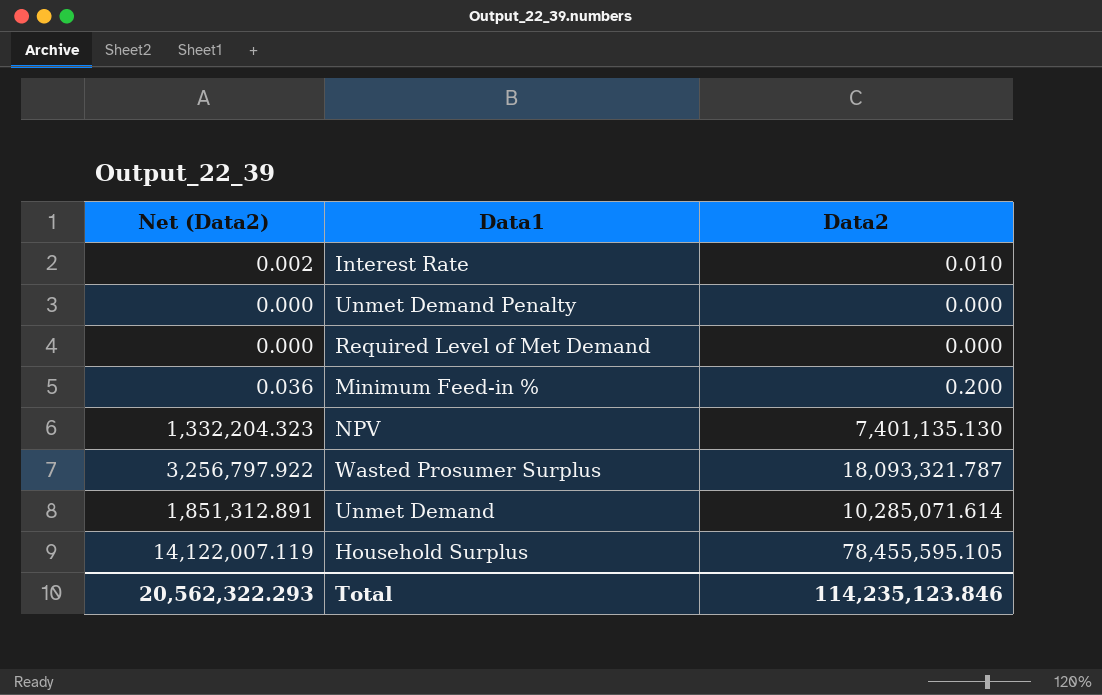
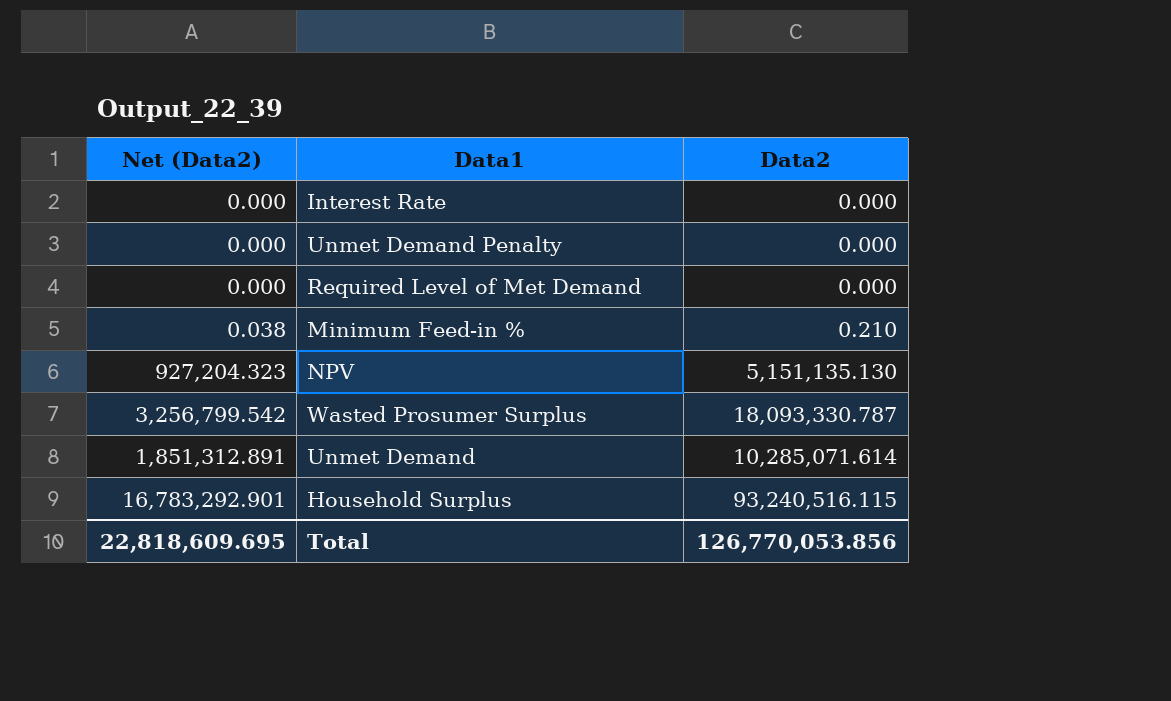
Interest Rate | Net (Data2): 0.002 -> 0.000
Interest Rate | Data2: 0.010 -> 0.000
Minimum Feed-in % | Net (Data2): 0.036 -> 0.038
Minimum Feed-in % | Data2: 0.200 -> 0.210
NPV | Net (Data2): 1,332,204.323 -> 927,204.323
NPV | Data2: 7,401,135.130 -> 5,151,135.130
Wasted Prosumer Surplus | Net (Data2): 3,256,797.922 -> 3,256,799.542
Wasted Prosumer Surplus | Data2: 18,093,321.787 -> 18,093,330.787
Household Surplus | Net (Data2): 14,122,007.119 -> 16,783,292.901
Household Surplus | Data2: 78,455,595.105 -> 93,240,516.115
Total | Net (Data2): 20,562,322.293 -> 22,818,609.695
Total | Data2: 114,235,123.846 -> 126,770,053.856

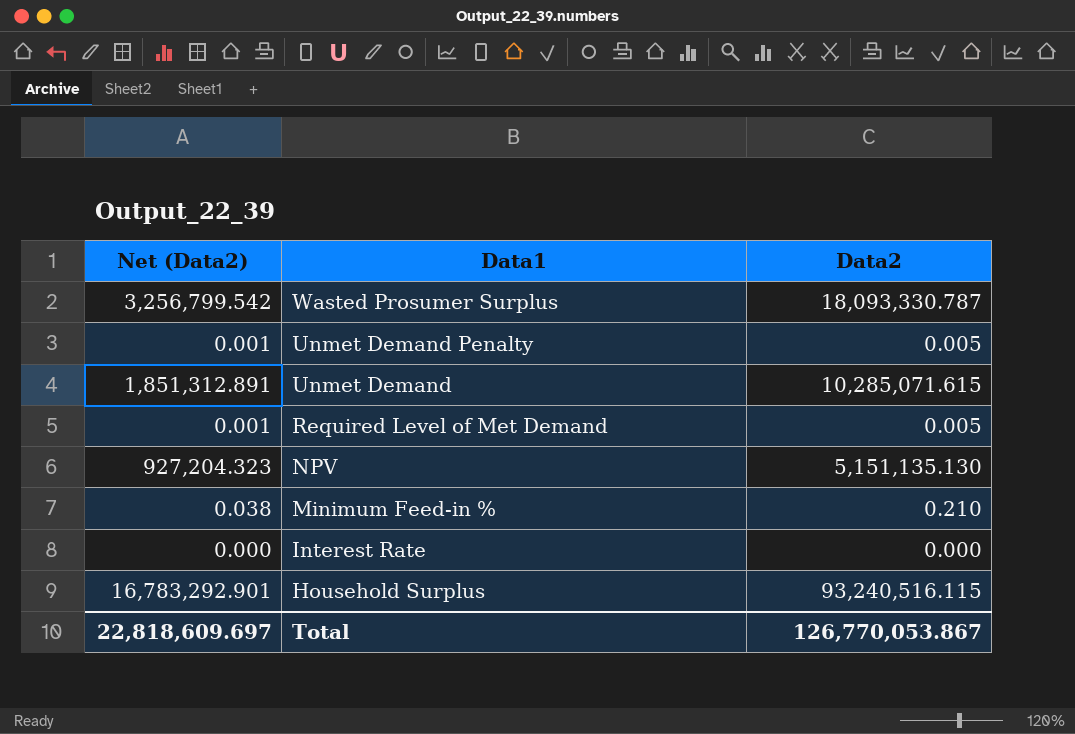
row order: none -> Data1 descending
Unmet Demand Penalty | Net (Data2): 0.000 -> 0.001
Unmet Demand Penalty | Data2: 0.000 -> 0.005
Unmet Demand | Data2: 10,285,071.614 -> 10,285,071.615
Required Level of Met Demand | Net (Data2): 0.000 -> 0.001
Required Level of Met Demand | Data2: 0.000 -> 0.005
Total | Net (Data2): 22,818,609.695 -> 22,818,609.697
Total | Data2: 126,770,053.856 -> 126,770,053.867

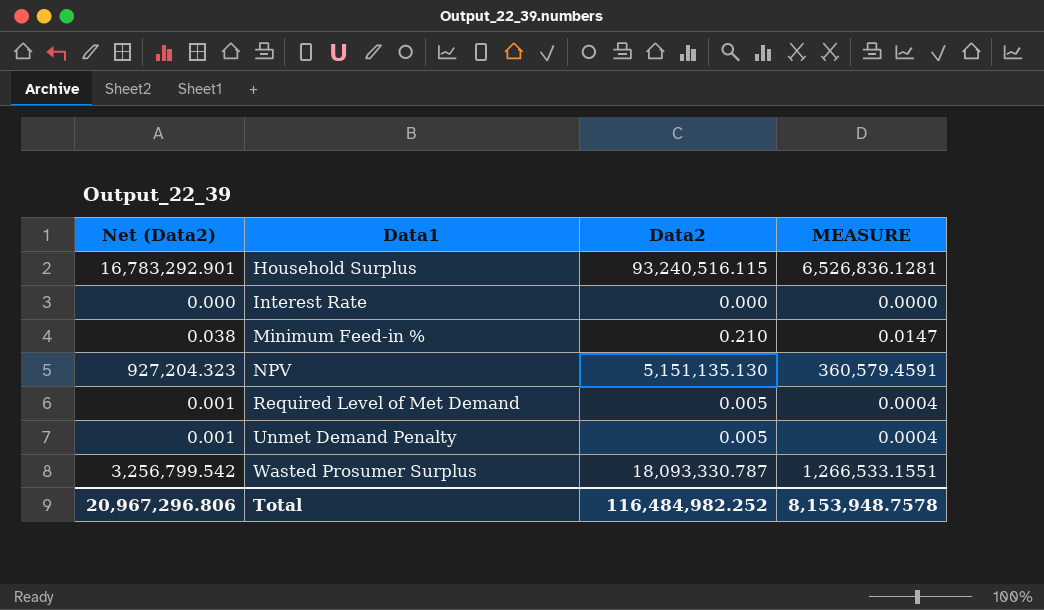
row order: Data1 descending -> Data1 ascending
column MEASURE | formula: none -> [Data2] * 0.07
row Unmet Demand: 1,851,312.891 | 10,285,071.615 -> none
Total | Net (Data2): 22,818,609.697 -> 20,967,296.806
Total | Data2: 126,770,053.867 -> 116,484,982.252

